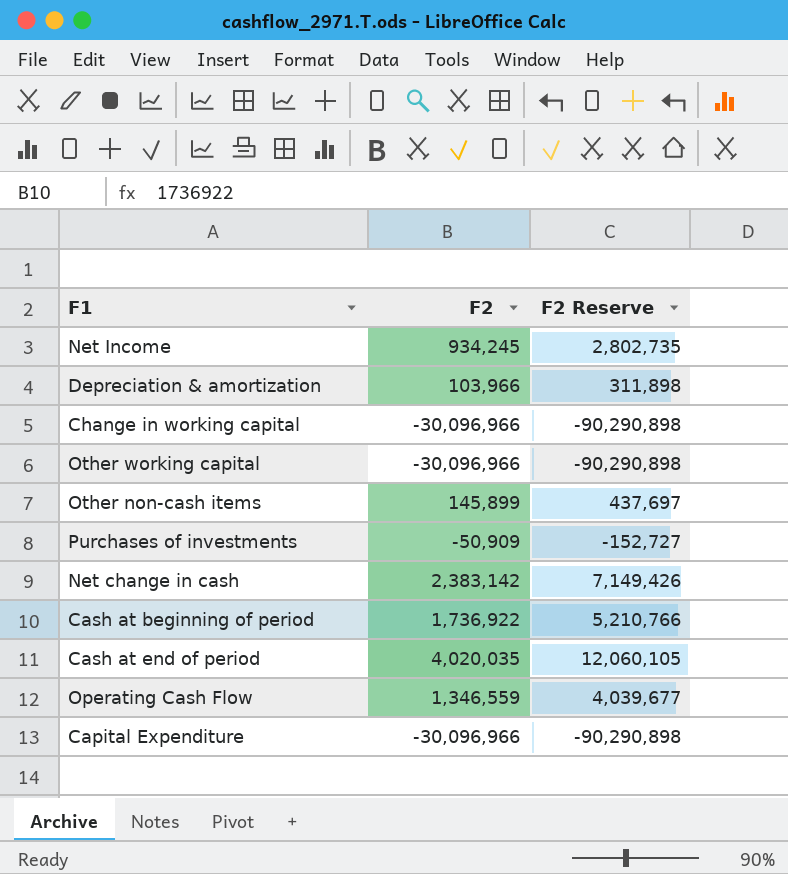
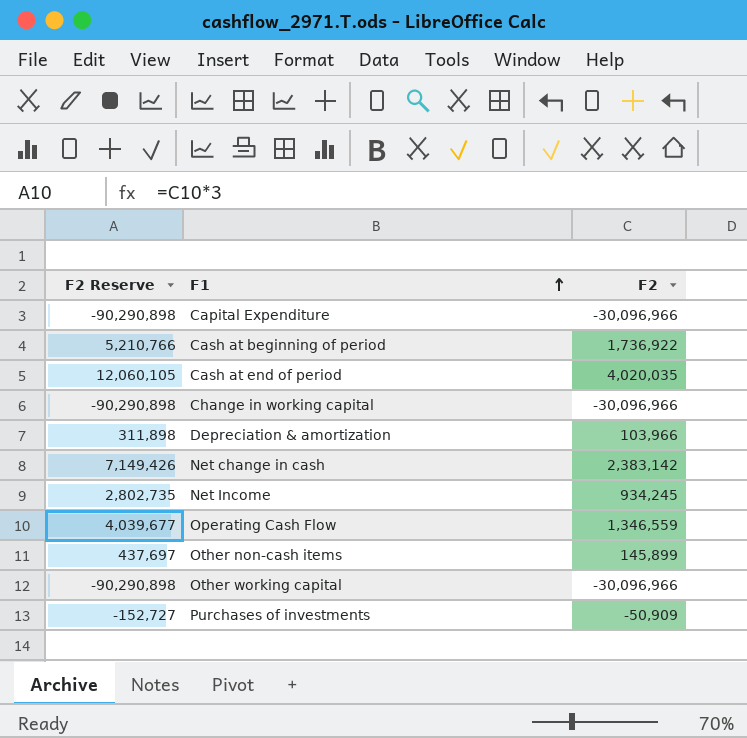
row order: none -> F1 ascending
column F2 Reserve | position: 3 -> 1

